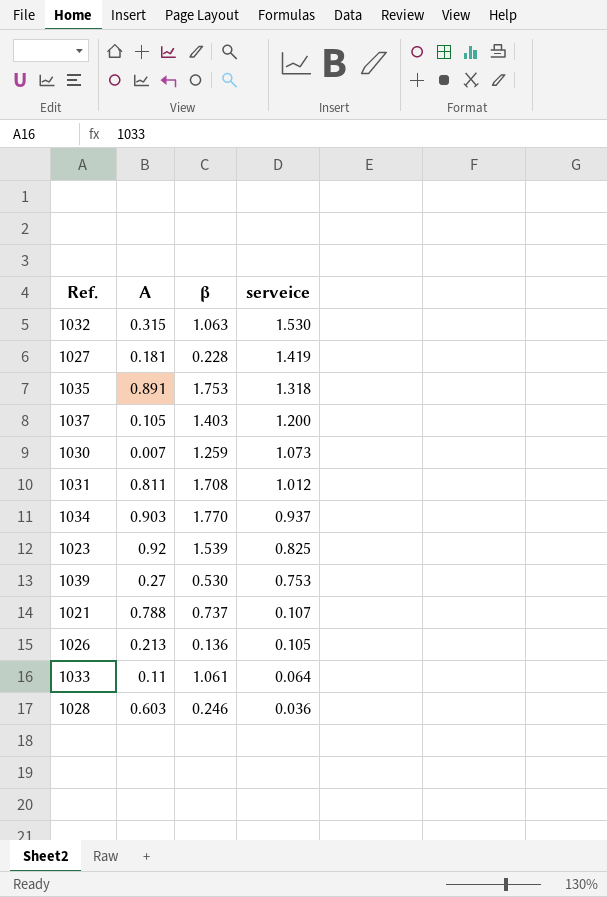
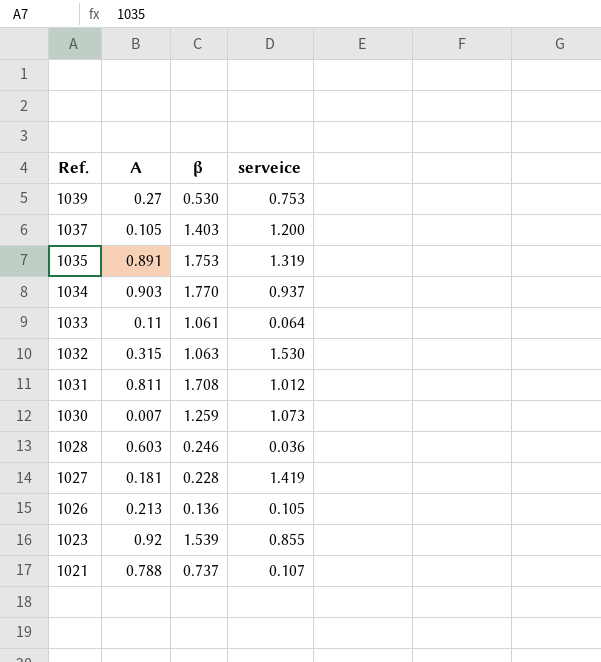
row order: serveice descending -> Ref. descending
1035 | serveice: 1.318 -> 1.319
1023 | serveice: 0.825 -> 0.855

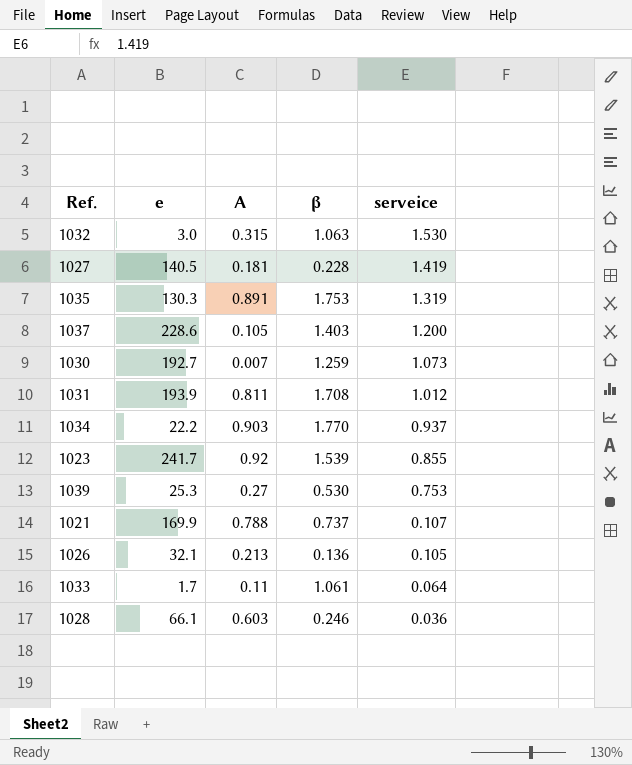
row order: Ref. descending -> serveice descending
column e | position: none -> 2

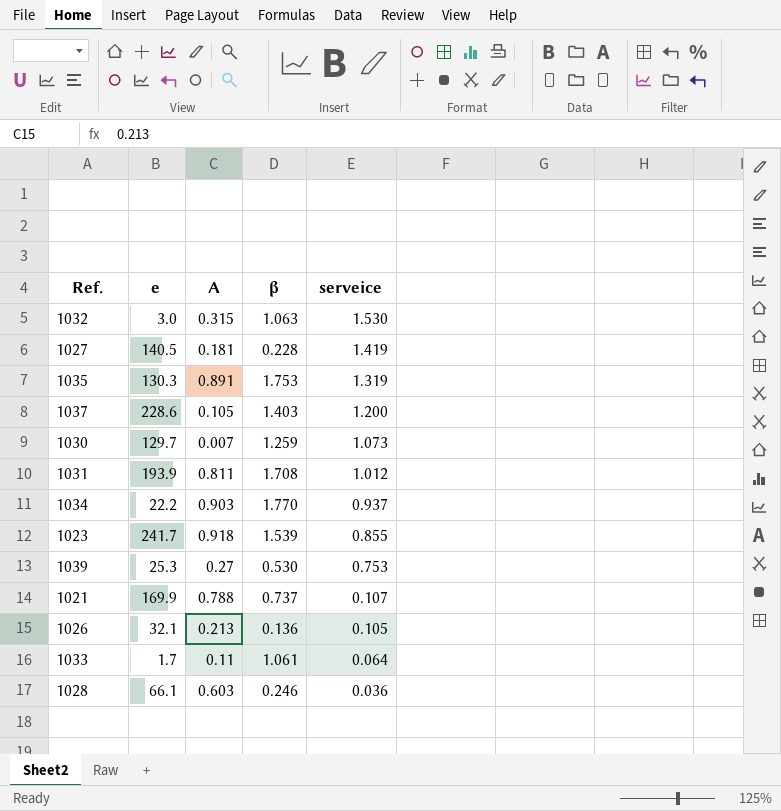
1030 | e: 192.7 -> 129.7
1023 | Α: 0.92 -> 0.918

